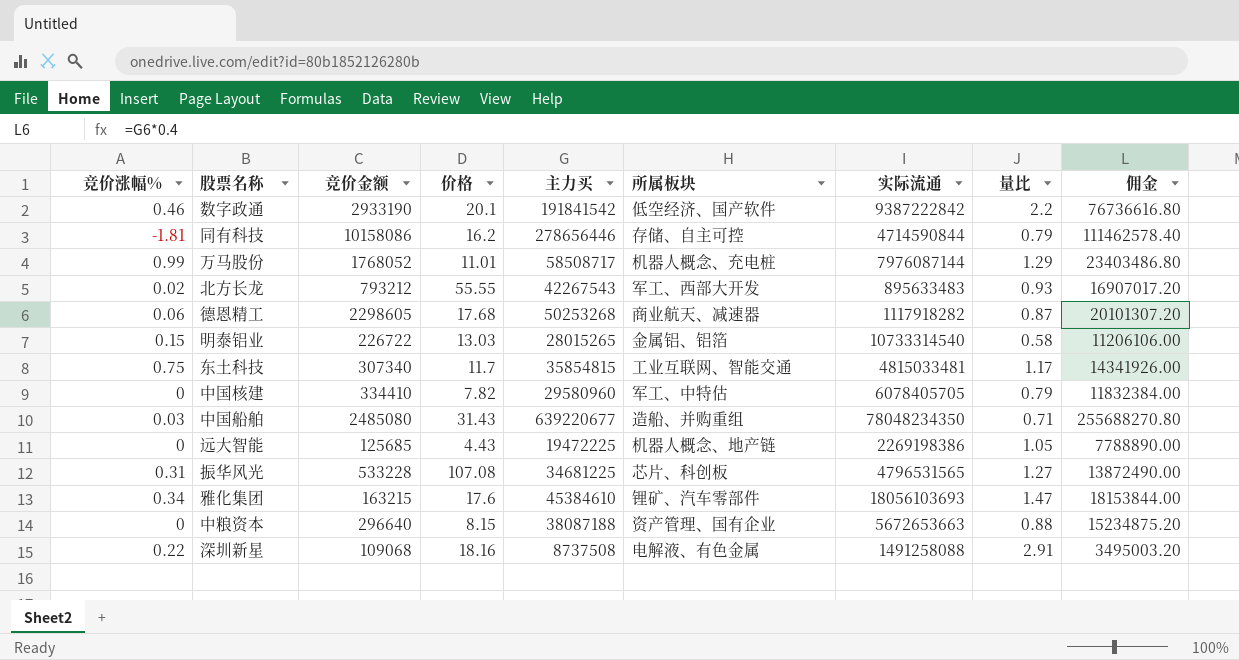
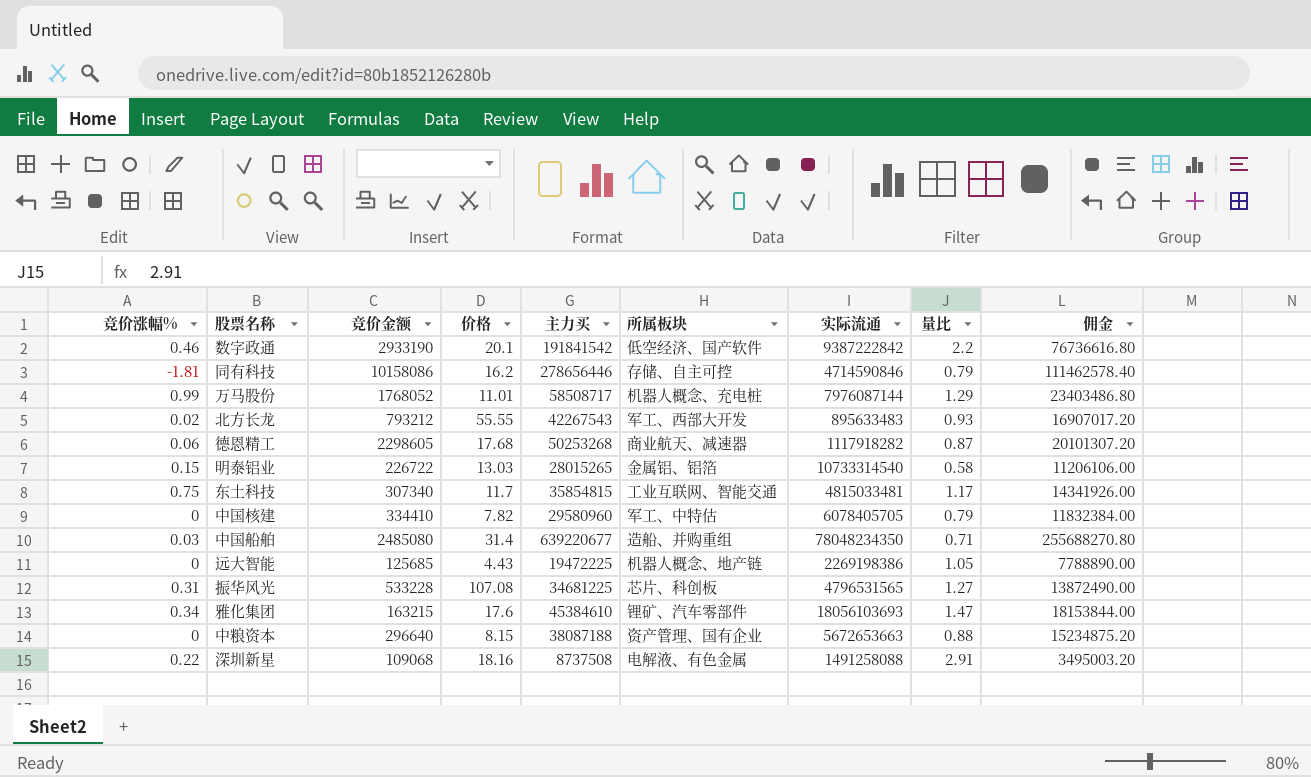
同有科技 | 实际流通: 4714590844 -> 4714590846
中国船舶 | 价格: 31.43 -> 31.4

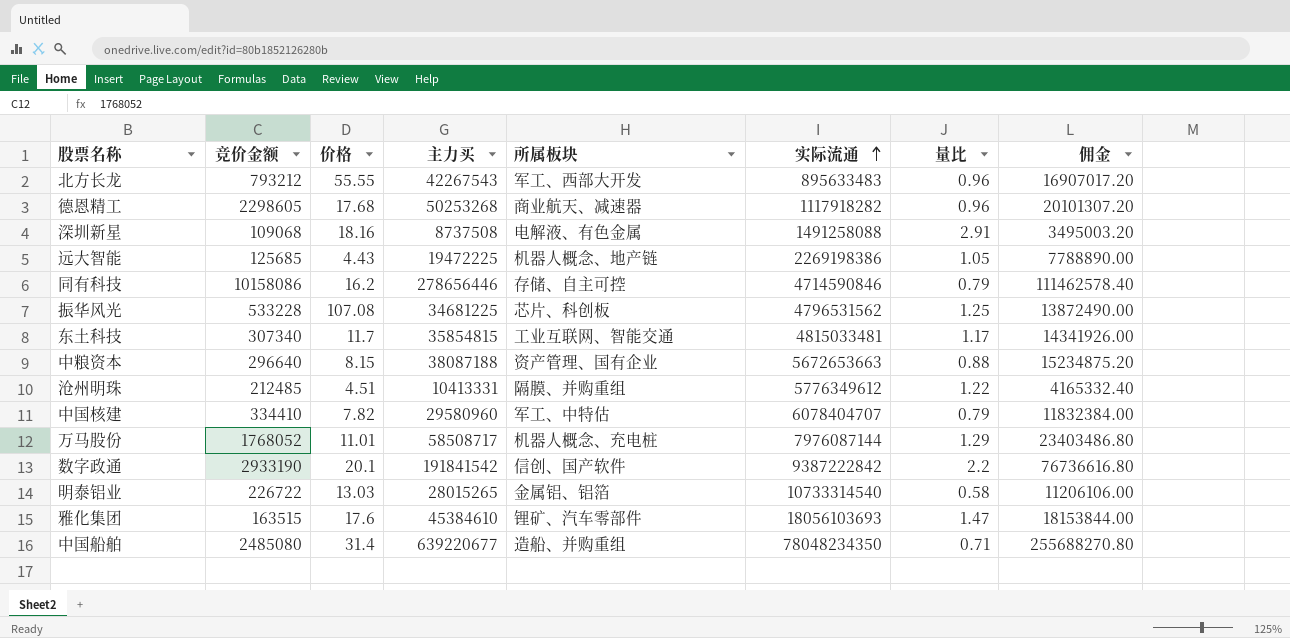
row order: none -> 实际流通 ascending
column 竞价涨幅% | position: 1 -> none
北方长龙 | 量比: 0.93 -> 0.96
德恩精工 | 量比: 0.87 -> 0.96
振华风光 | 实际流通: 4796531565 -> 4796531562
振华风光 | 量比: 1.27 -> 1.25
row 沧州明珠: none -> 212485 | 4.51 | 10413331 | 隔膜、并购重组 | 5776349612 | 1.22 | 4165332.40
中国核建 | 实际流通: 6078405705 -> 6078404707
数字政通 | 所属板块: 低空经济、国产软件 -> 信创、国产软件
雅化集团 | 竞价金额: 163215 -> 163515

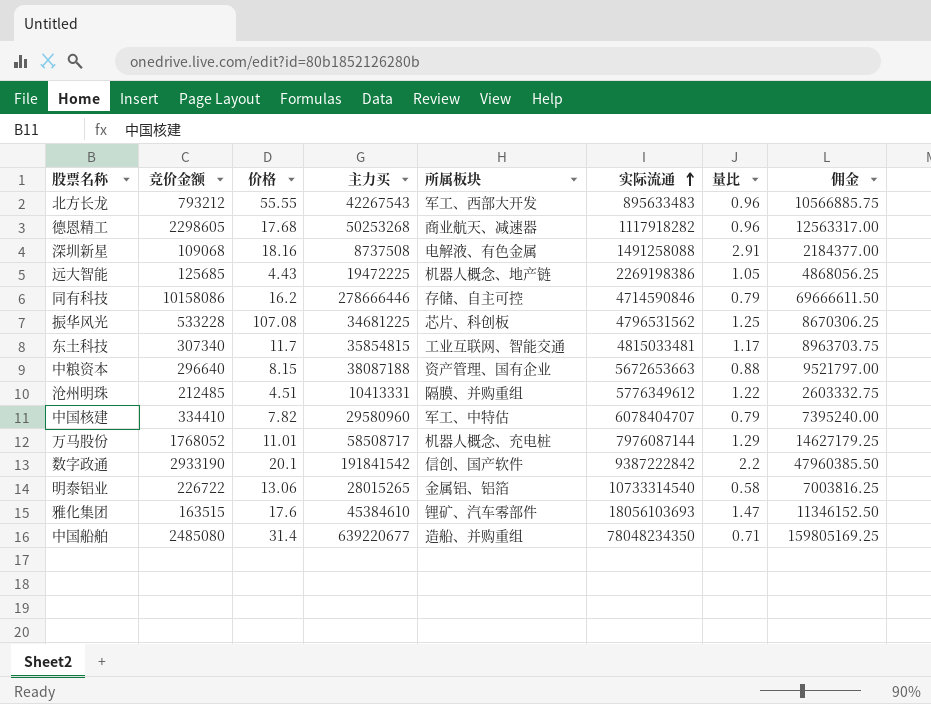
column 佣金 | formula: [主力买] * 0.4 -> [主力买] * 0.25
同有科技 | 主力买: 278656446 -> 278666446
明泰铝业 | 价格: 13.03 -> 13.06

